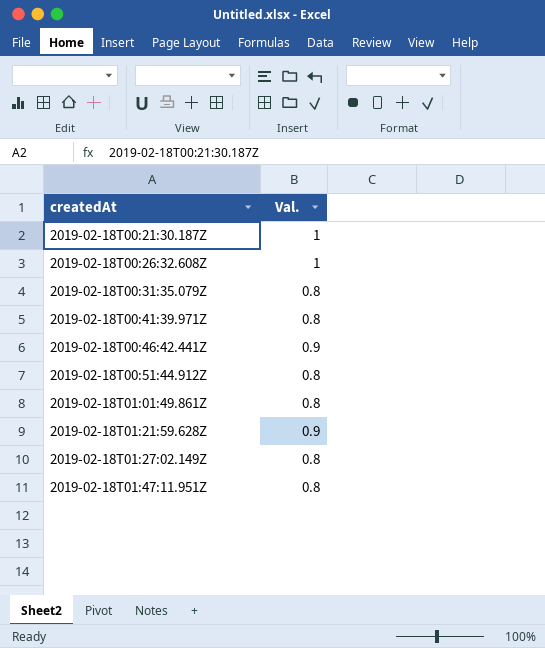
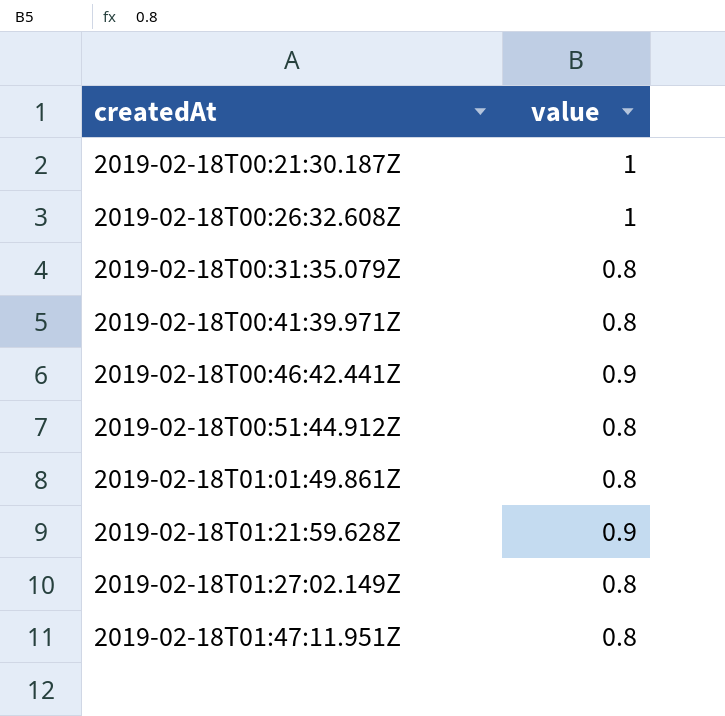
column name: Val. -> value

